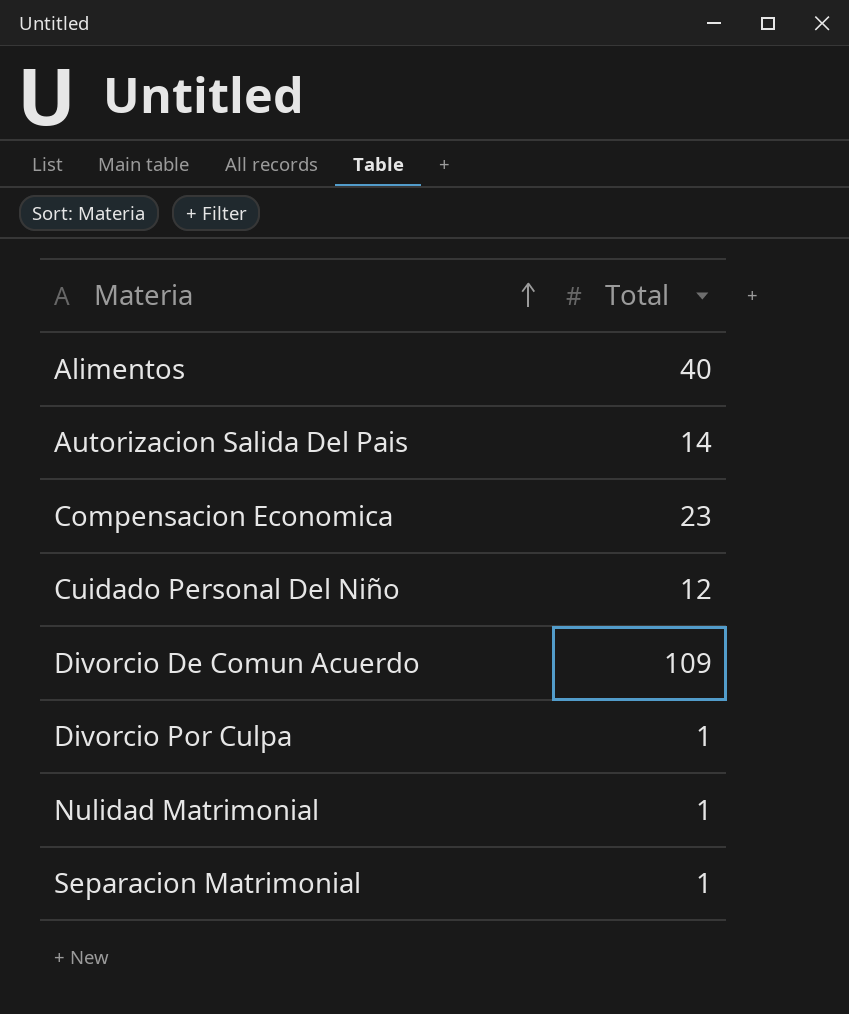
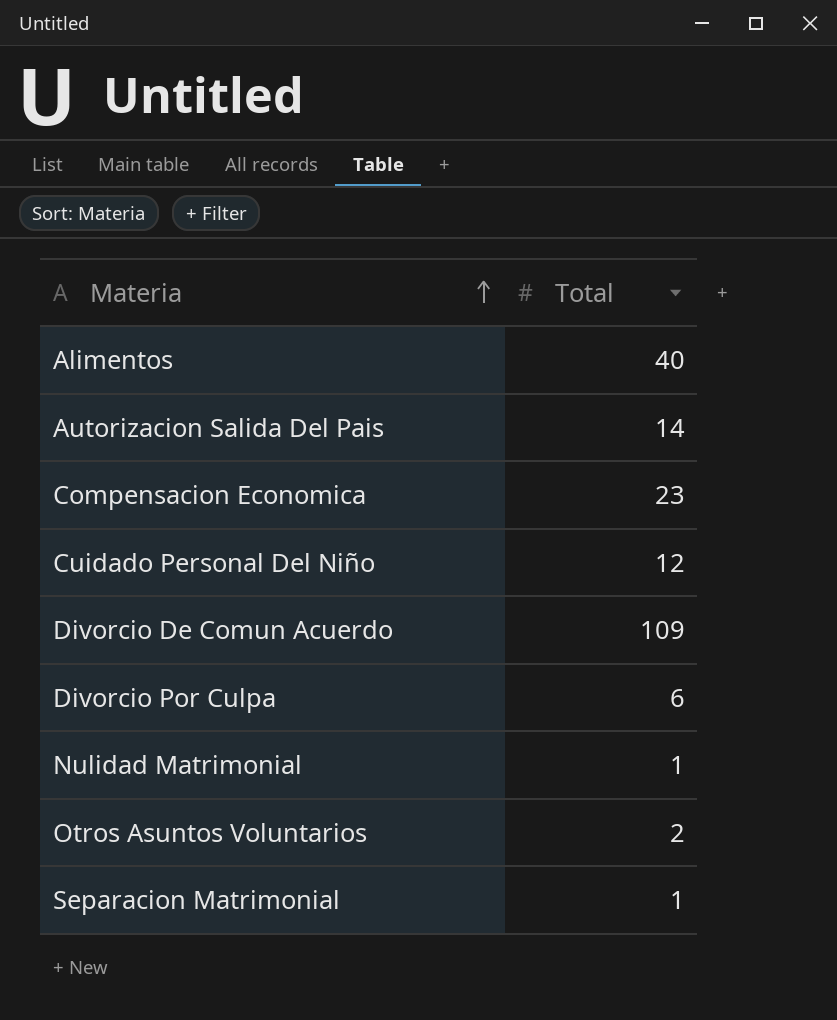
Divorcio Por Culpa | Total: 1 -> 6
row Otros Asuntos Voluntarios: none -> 2

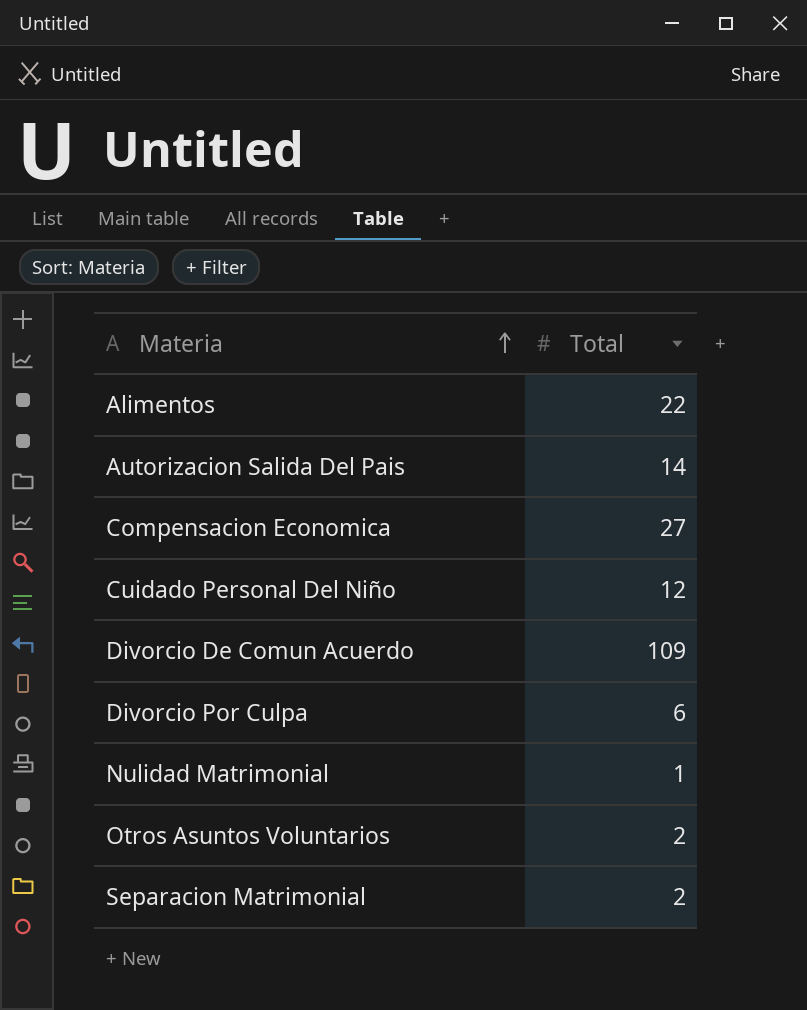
Alimentos | Total: 40 -> 22
Compensacion Economica | Total: 23 -> 27
Separacion Matrimonial | Total: 1 -> 2

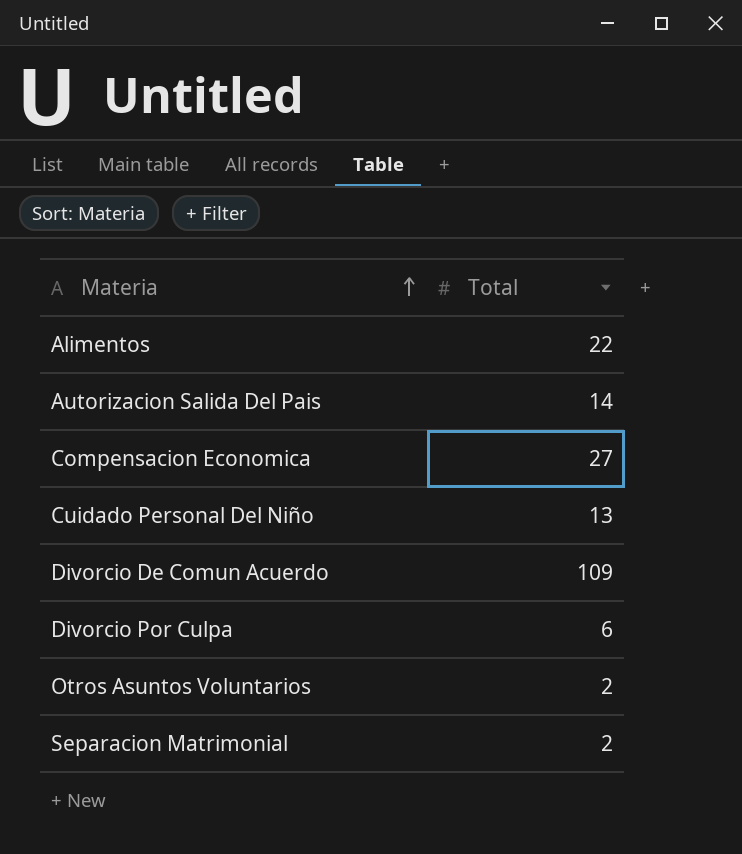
row Nulidad Matrimonial: 1 -> none
Cuidado Personal Del Niño | Total: 12 -> 13

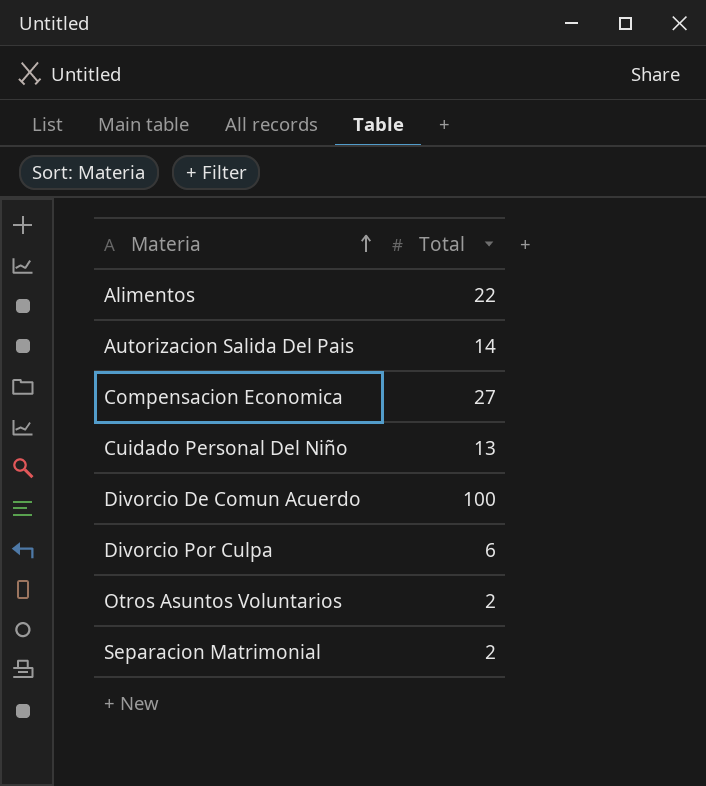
Divorcio De Comun Acuerdo | Total: 109 -> 100

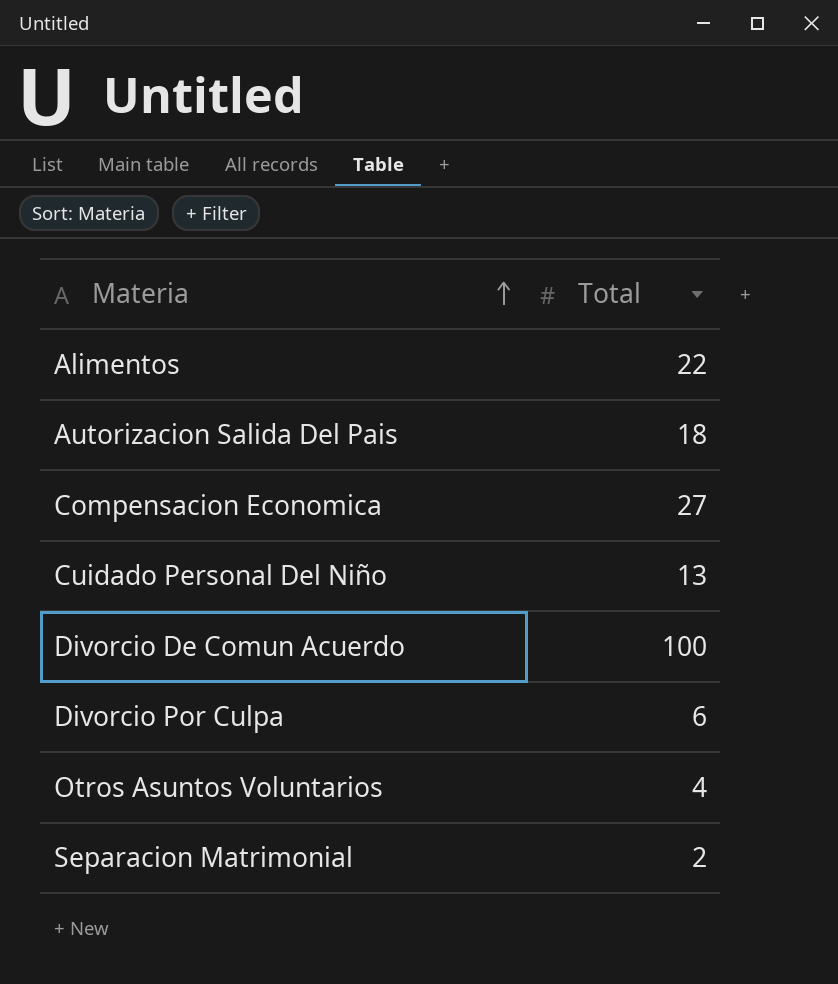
Autorizacion Salida Del Pais | Total: 14 -> 18
Otros Asuntos Voluntarios | Total: 2 -> 4

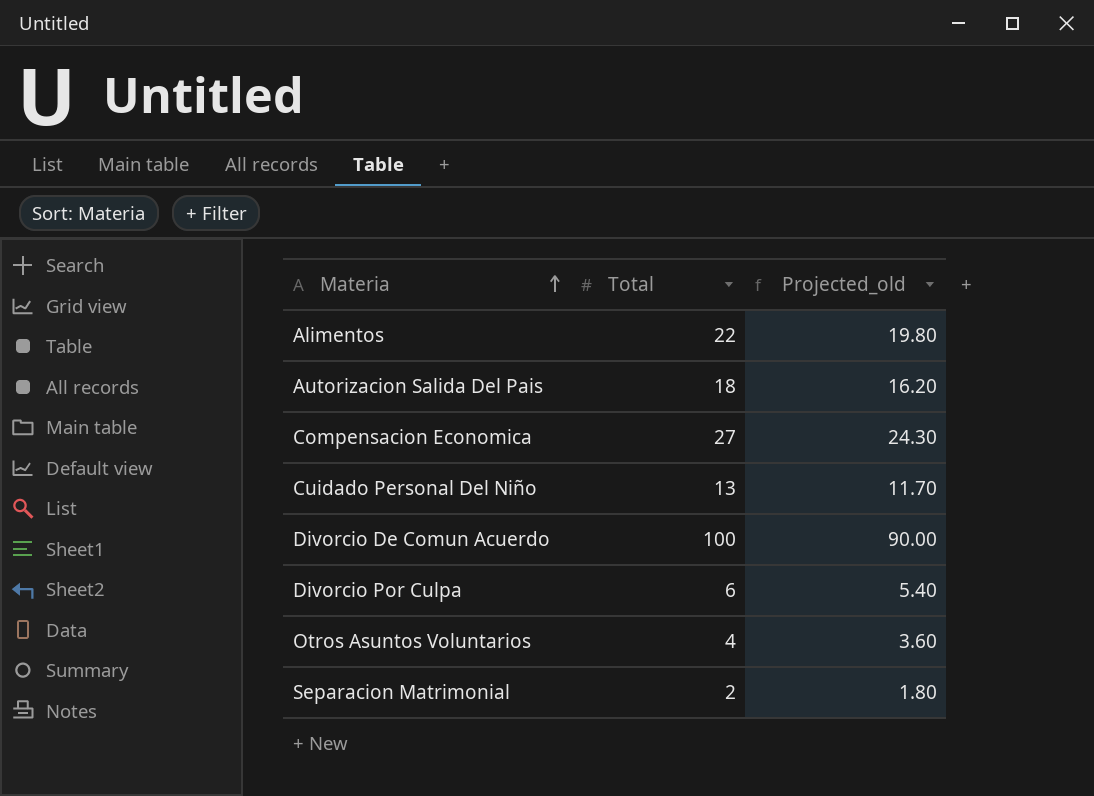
column Projected_old | formula: none -> [Total] * 0.9

